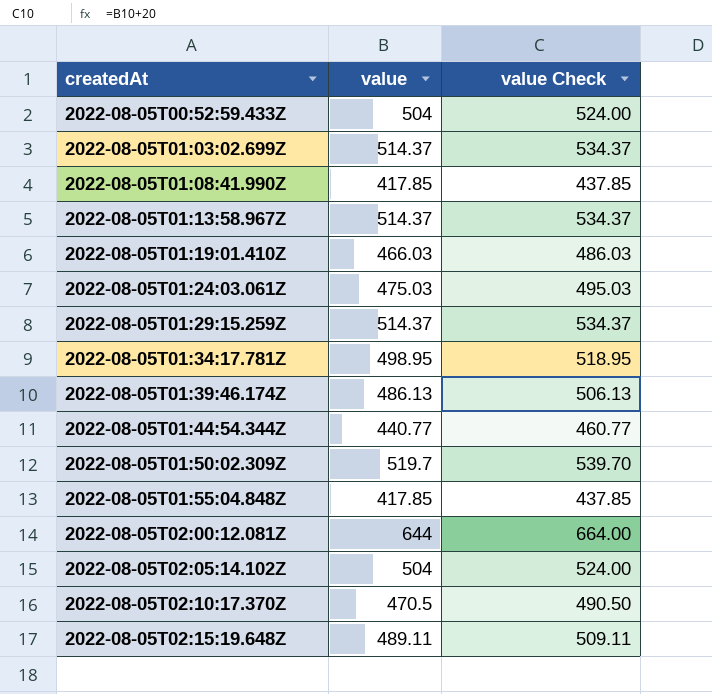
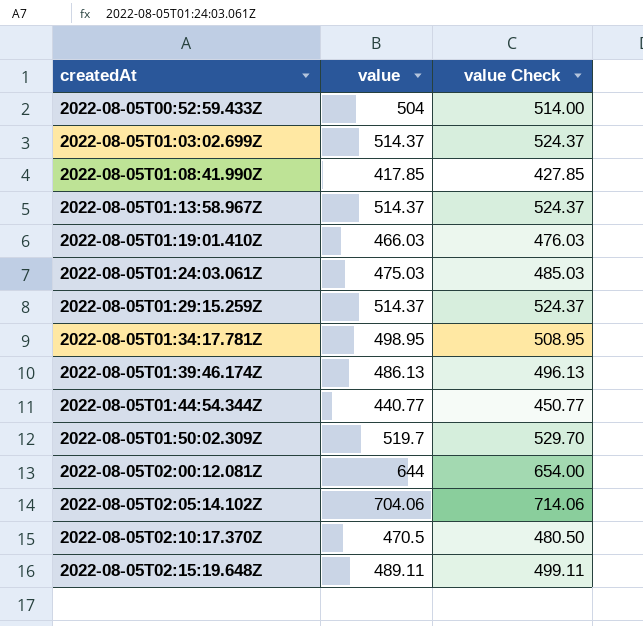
column value Check | formula: [value] + 20 -> [value] + 10
row 2022-08-05T01:55:04.848Z: 417.85 | 437.85 -> none
2022-08-05T02:05:14.102Z | value: 504 -> 704.06

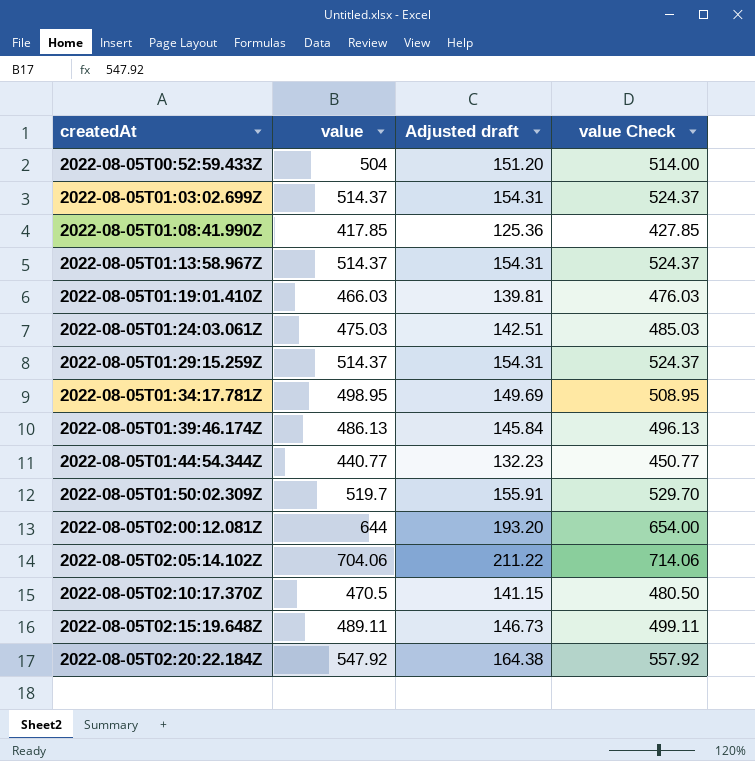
column Adjusted draft | formula: none -> [value] * 0.3
row 2022-08-05T02:20:22.184Z: none -> 547.92 | 164.38 | 557.92

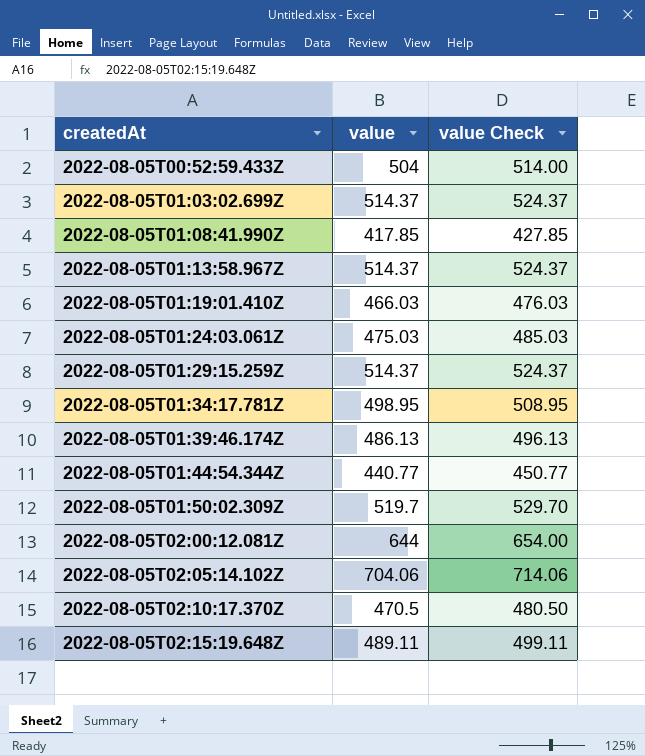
column Adjusted draft | formula: [value] * 0.3 -> none
row 2022-08-05T02:20:22.184Z: 547.92 | 164.38 | 557.92 -> none

